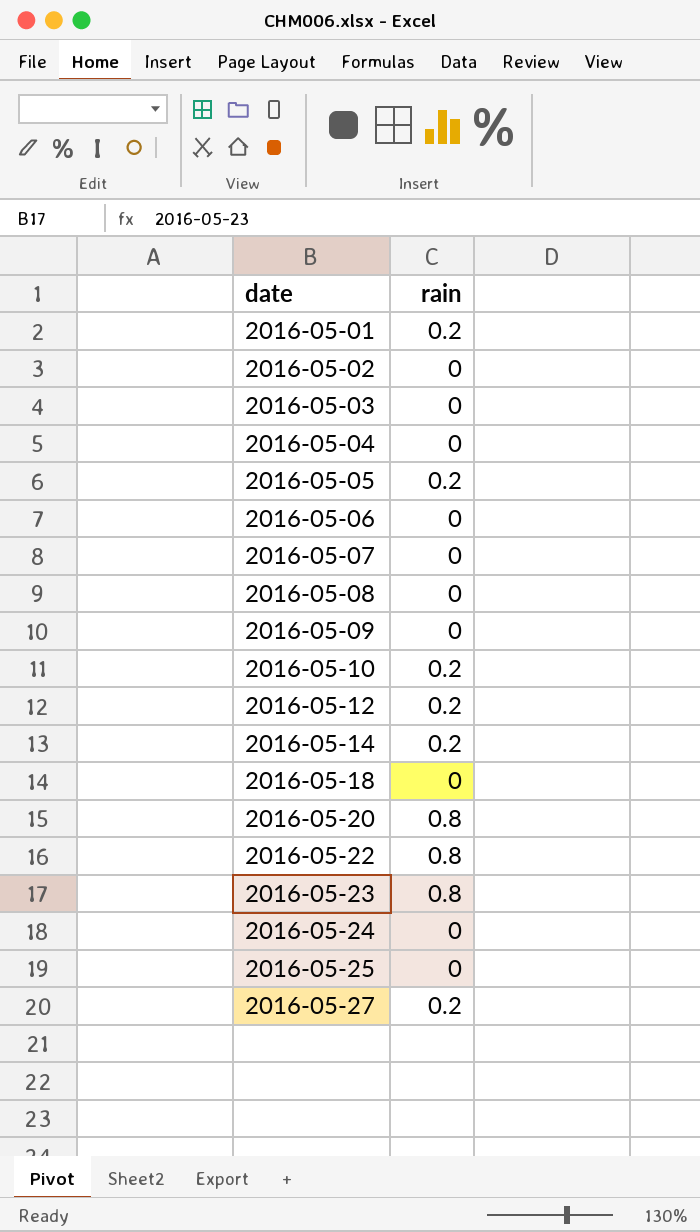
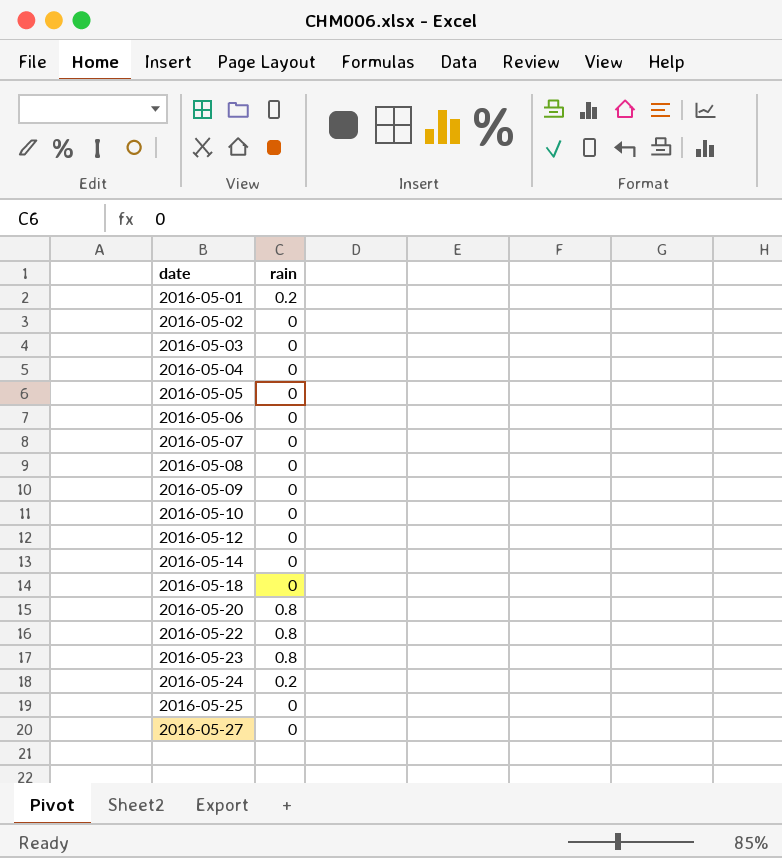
2016-05-05 | rain: 0.2 -> 0
2016-05-10 | rain: 0.2 -> 0
2016-05-12 | rain: 0.2 -> 0
2016-05-14 | rain: 0.2 -> 0
2016-05-24 | rain: 0 -> 0.2
2016-05-27 | rain: 0.2 -> 0

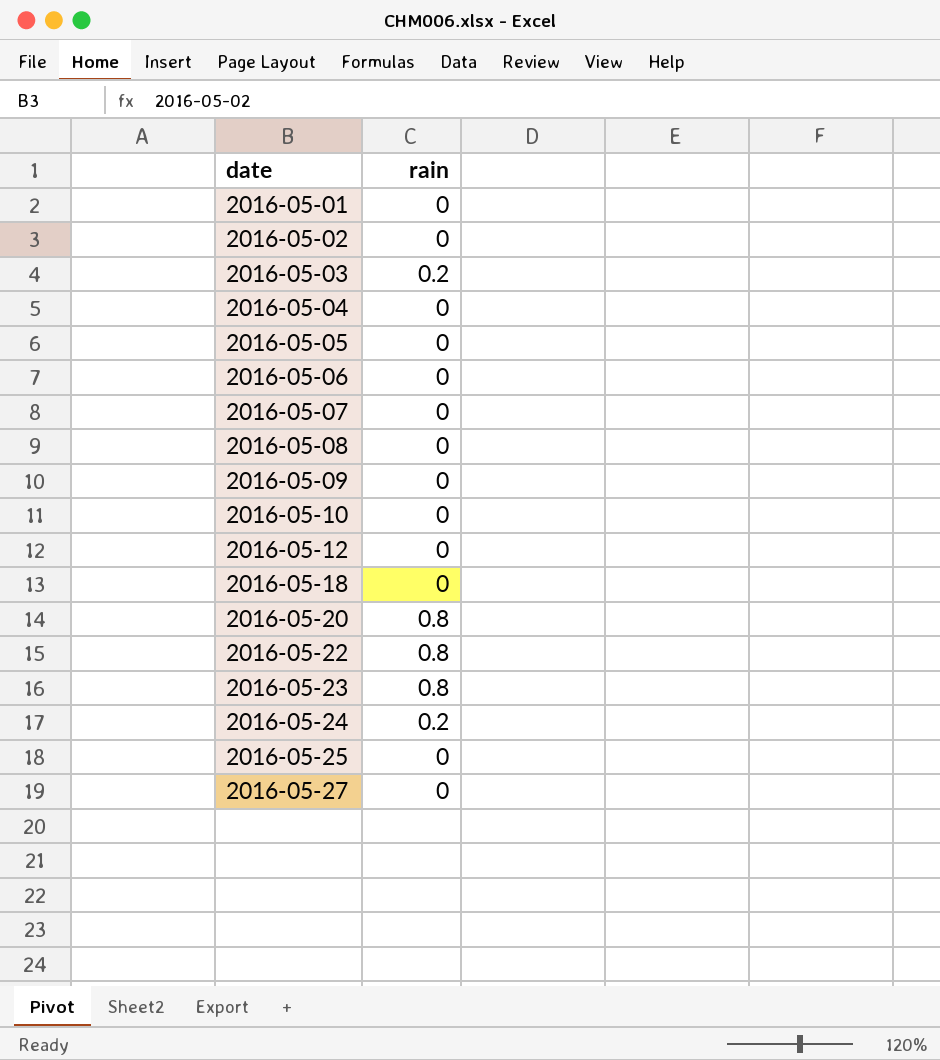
row 2016-05-14: 0 -> none
2016-05-01 | rain: 0.2 -> 0
2016-05-03 | rain: 0 -> 0.2

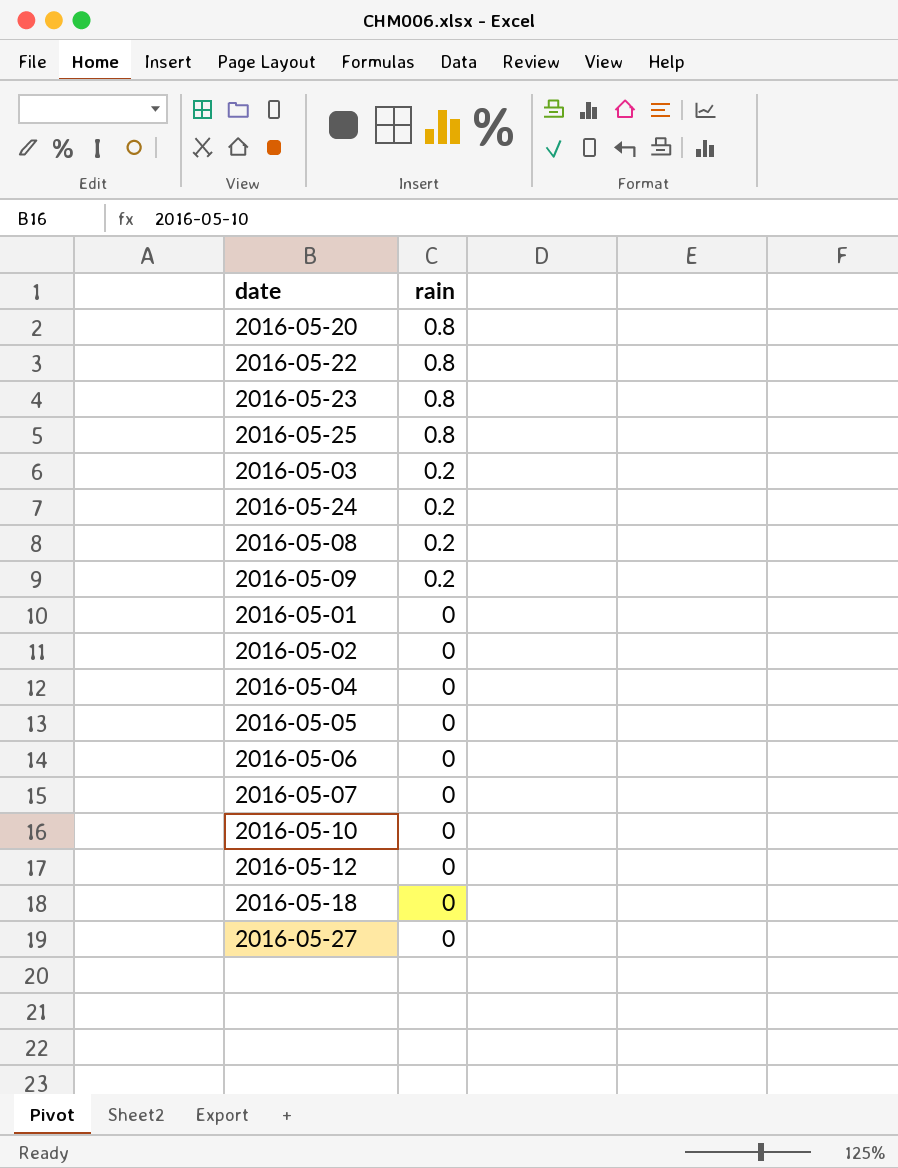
row order: date ascending -> rain descending
2016-05-25 | rain: 0 -> 0.8
2016-05-08 | rain: 0 -> 0.2
2016-05-09 | rain: 0 -> 0.2

